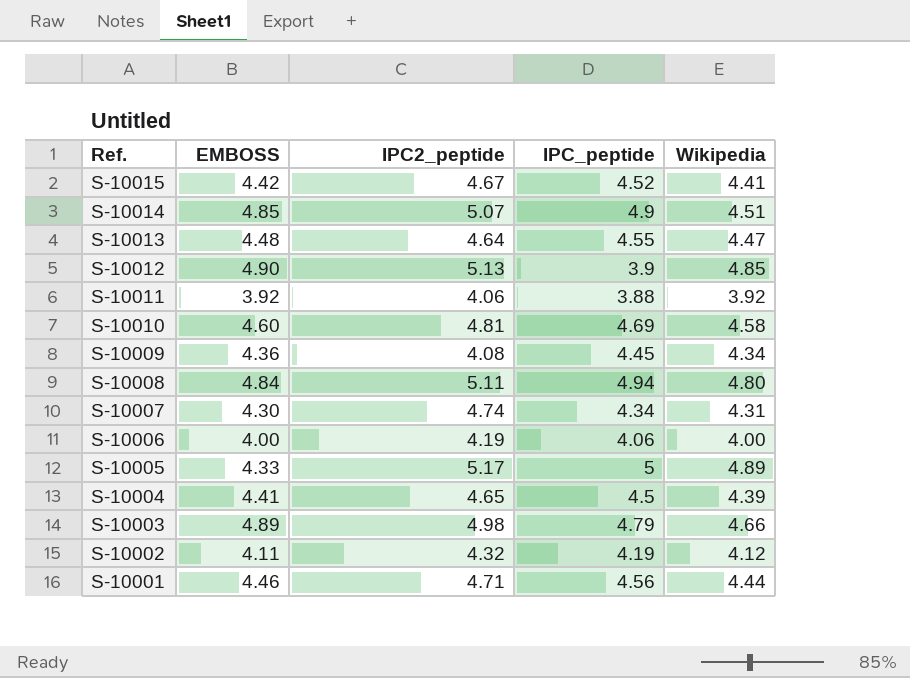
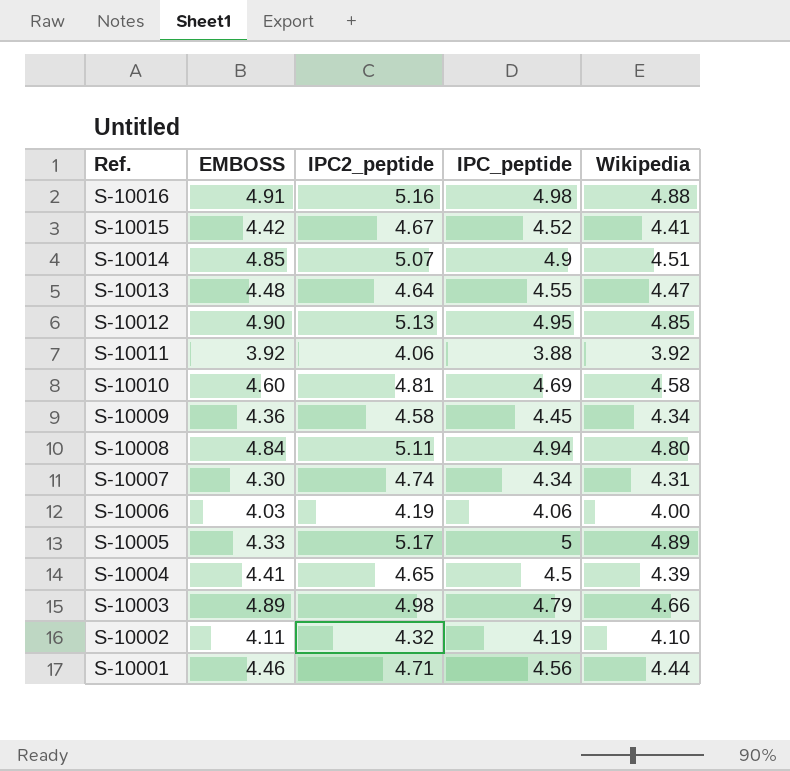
row S-10016: none -> 4.91 | 5.16 | 4.98 | 4.88
S-10012 | IPC_peptide: 3.9 -> 4.95
S-10009 | IPC2_peptide: 4.08 -> 4.58
S-10006 | EMBOSS: 4.00 -> 4.03
S-10002 | Wikipedia: 4.12 -> 4.10

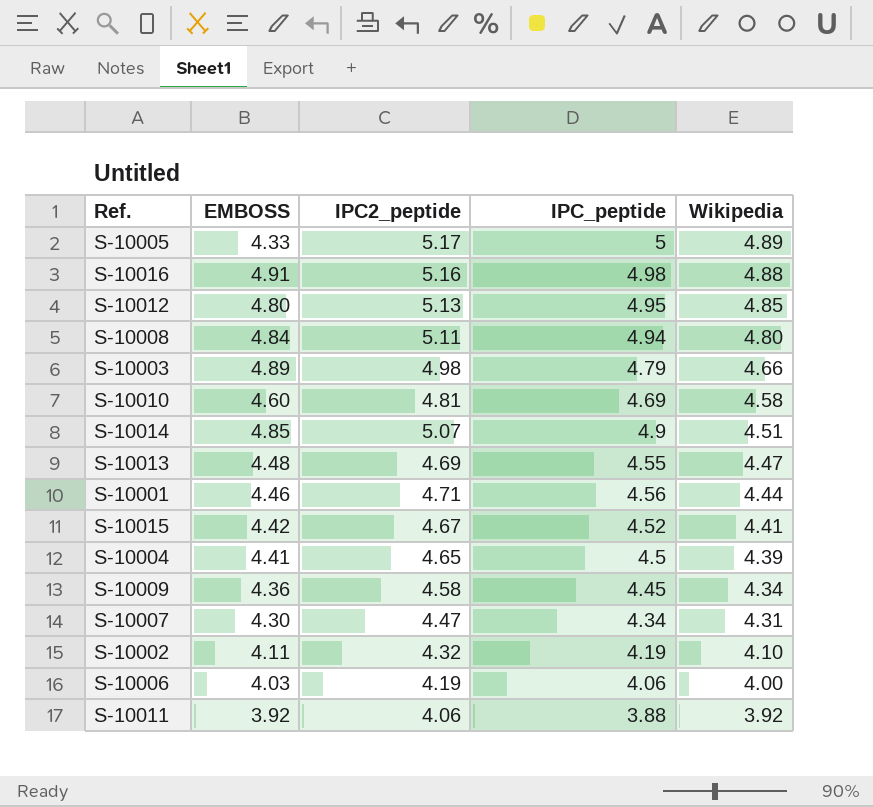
row order: Ref. descending -> Wikipedia descending
S-10012 | EMBOSS: 4.90 -> 4.80
S-10013 | IPC2_peptide: 4.64 -> 4.69
S-10007 | IPC2_peptide: 4.74 -> 4.47

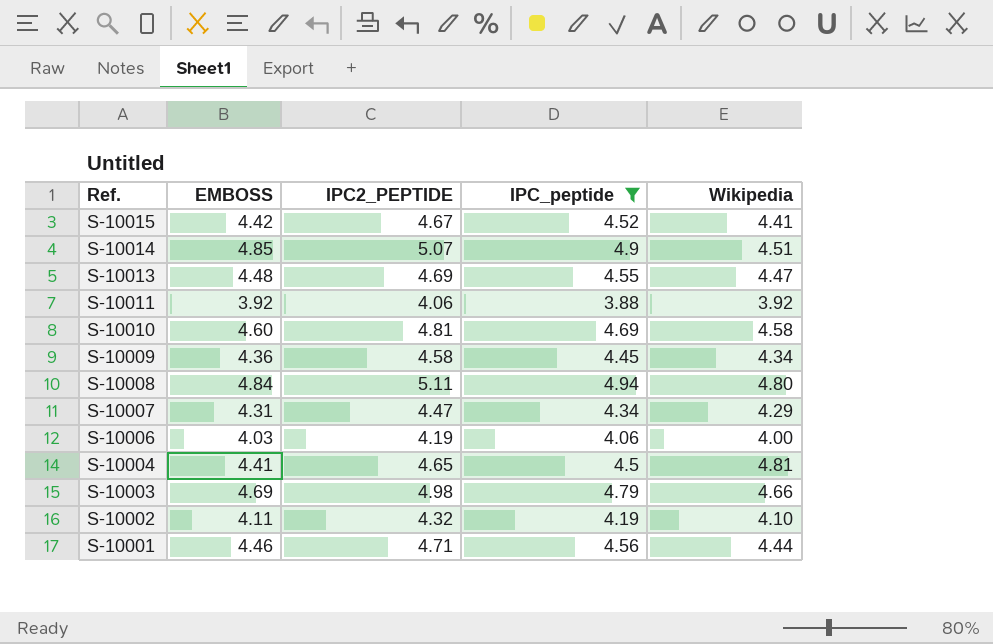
filter: none -> IPC_peptide <= 4.94
row order: Wikipedia descending -> Ref. descending
column name: IPC2_peptide -> IPC2_PEPTIDE
S-10007 | EMBOSS: 4.30 -> 4.31
S-10007 | Wikipedia: 4.31 -> 4.29
S-10004 | Wikipedia: 4.39 -> 4.81
S-10003 | EMBOSS: 4.89 -> 4.69

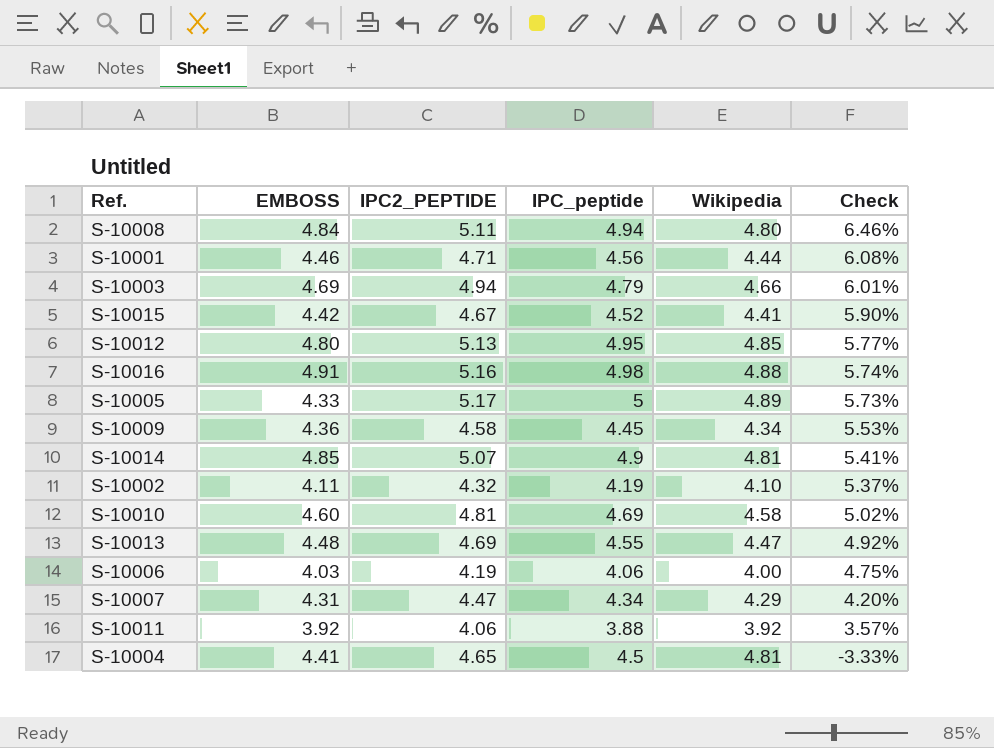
filter: IPC_peptide <= 4.94 -> none
row order: Ref. descending -> Check descending
column Check | formula: none -> ([IPC2_PEPTIDE] - [Wikipedia]) / [Wikipedia]
S-10003 | IPC2_PEPTIDE: 4.98 -> 4.94
S-10014 | Wikipedia: 4.51 -> 4.81

